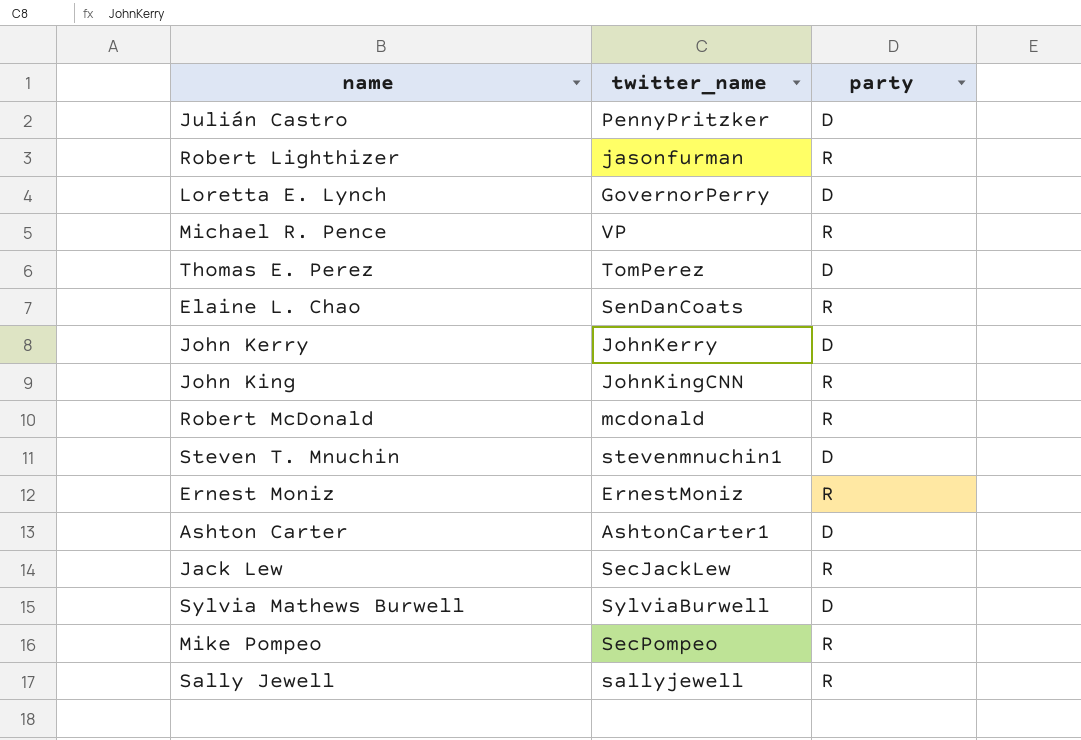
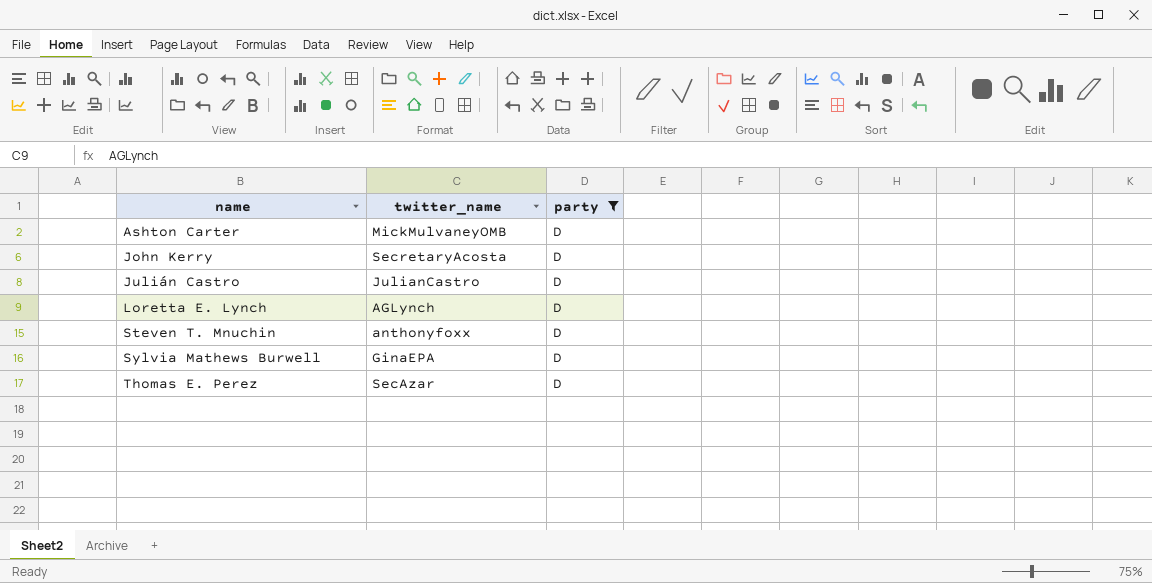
filter: none -> party = D
row order: none -> name ascending
Ashton Carter | twitter_name: AshtonCarter1 -> MickMulvaneyOMB
John Kerry | twitter_name: JohnKerry -> SecretaryAcosta
Julián Castro | twitter_name: PennyPritzker -> JulianCastro
Loretta E. Lynch | twitter_name: GovernorPerry -> AGLynch
Steven T. Mnuchin | twitter_name: stevenmnuchin1 -> anthonyfoxx
Sylvia Mathews Burwell | twitter_name: SylviaBurwell -> GinaEPA
Thomas E. Perez | twitter_name: TomPerez -> SecAzar

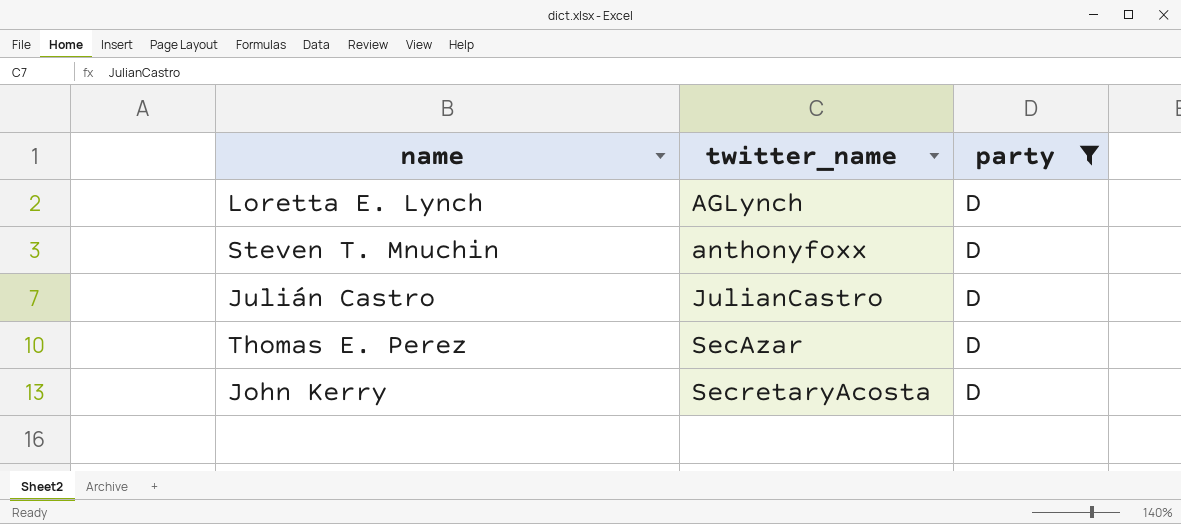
row order: name ascending -> twitter_name ascending
row Ashton Carter: MickMulvaneyOMB | D -> none
row Sylvia Mathews Burwell: GinaEPA | D -> none

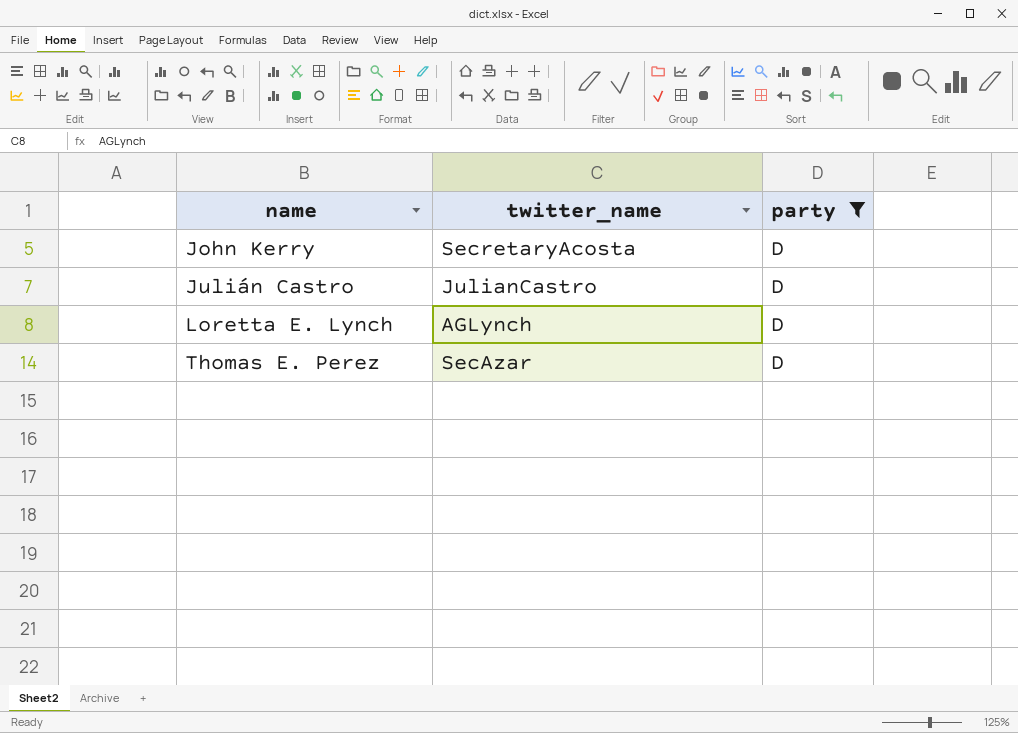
row order: twitter_name ascending -> name ascending
row Steven T. Mnuchin: anthonyfoxx | D -> none

